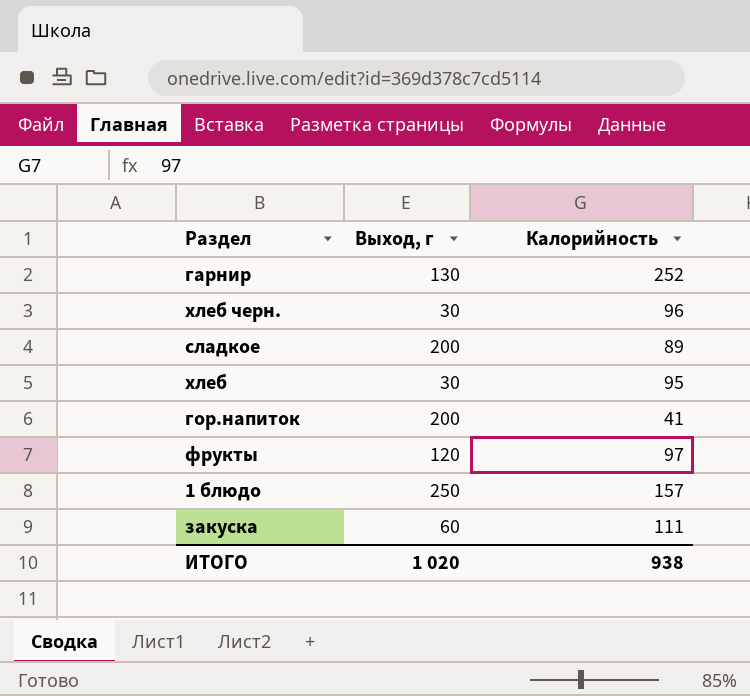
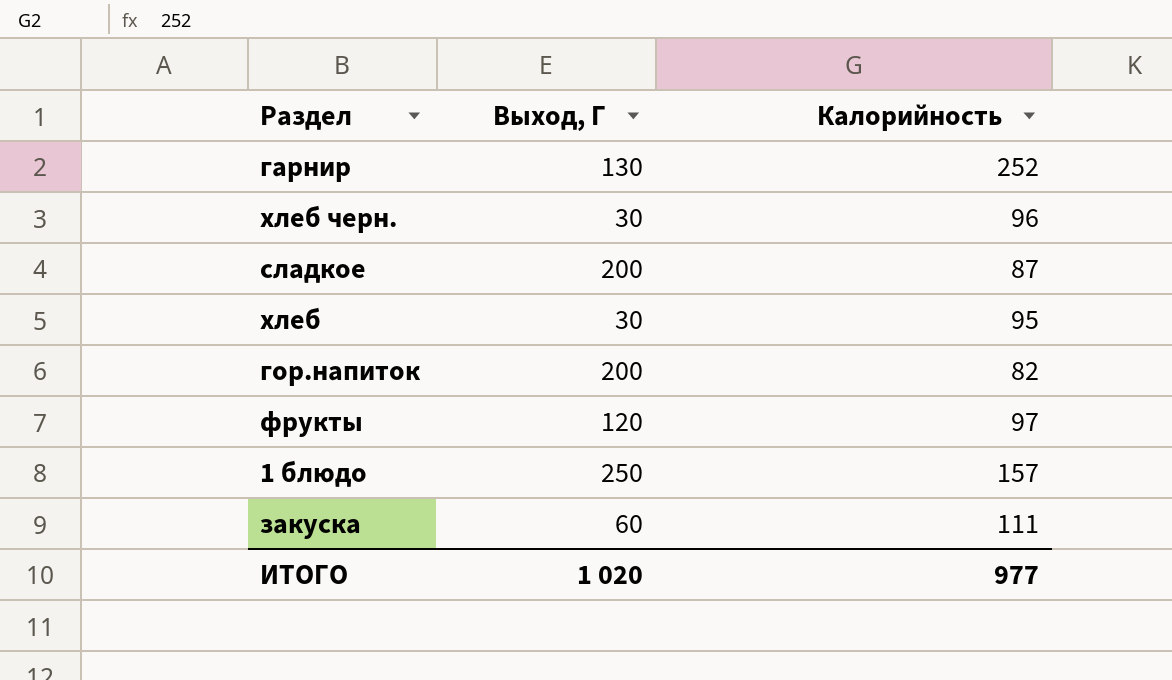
column name: Выход, г -> Выход, Г
сладкое | Калорийность: 89 -> 87
гор.напиток | Калорийность: 41 -> 82
ИТОГО | Калорийность: 938 -> 977

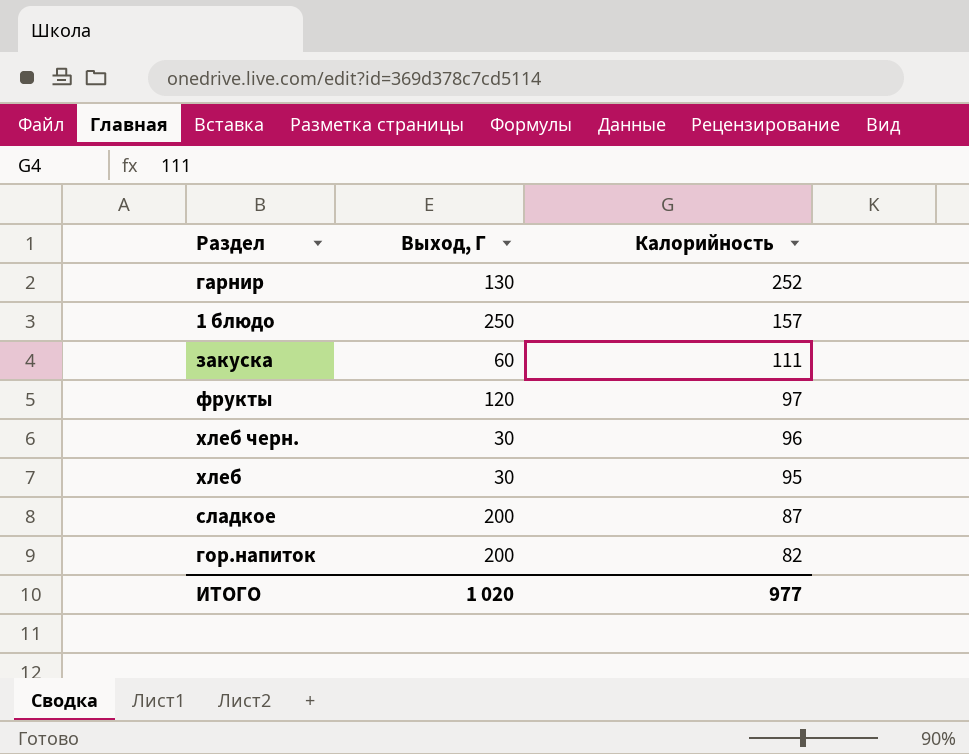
row order: none -> Калорийность descending

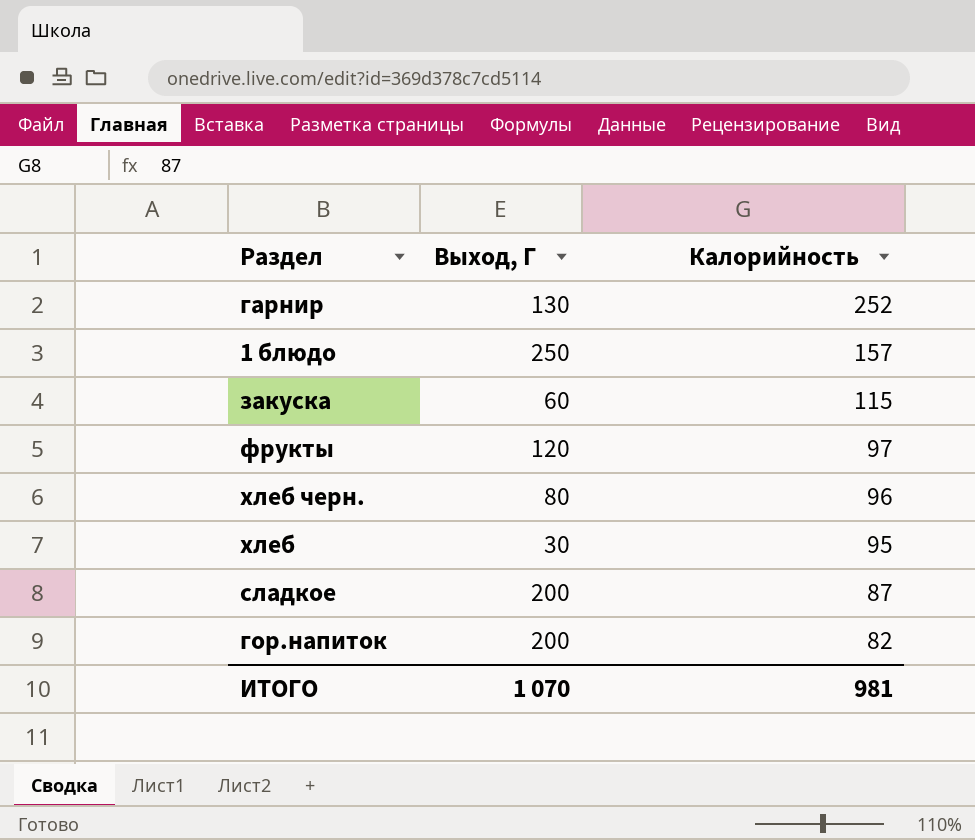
закуска | Калорийность: 111 -> 115
хлеб черн. | Выход, Г: 30 -> 80
ИТОГО | Выход, Г: 1 020 -> 1 070
ИТОГО | Калорийность: 977 -> 981

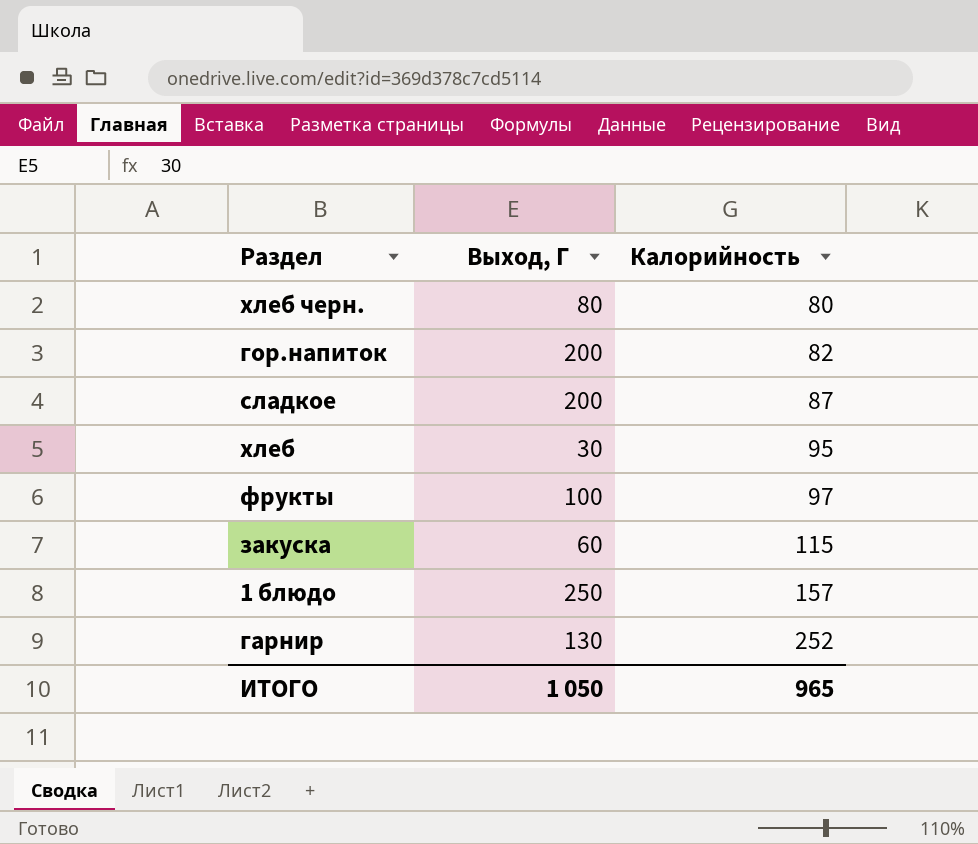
row order: Калорийность descending -> Калорийность ascending
хлеб черн. | Калорийность: 96 -> 80
фрукты | Выход, Г: 120 -> 100
ИТОГО | Выход, Г: 1 070 -> 1 050
ИТОГО | Калорийность: 981 -> 965

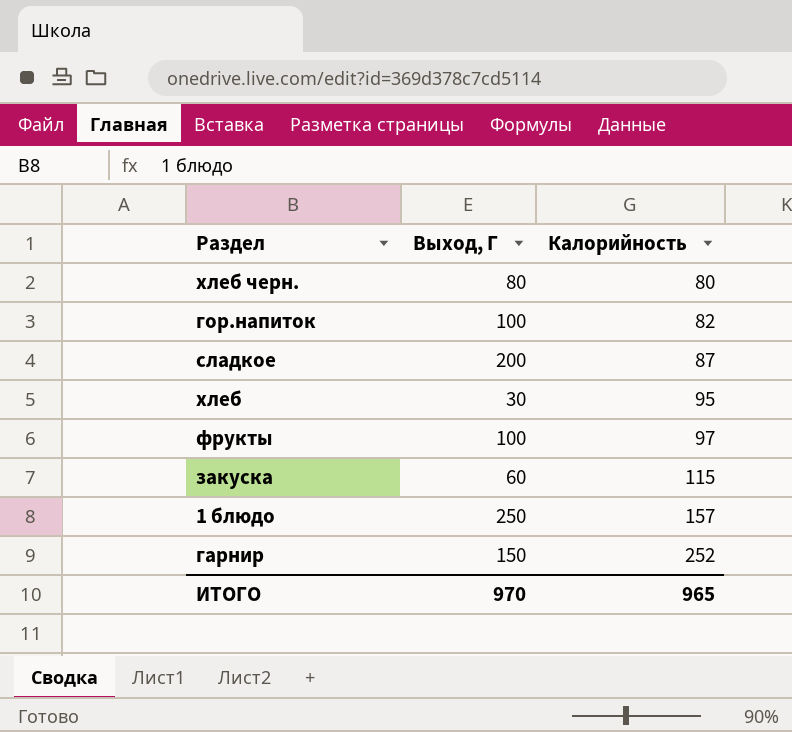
гор.напиток | Выход, Г: 200 -> 100
гарнир | Выход, Г: 130 -> 150
ИТОГО | Выход, Г: 1 050 -> 970

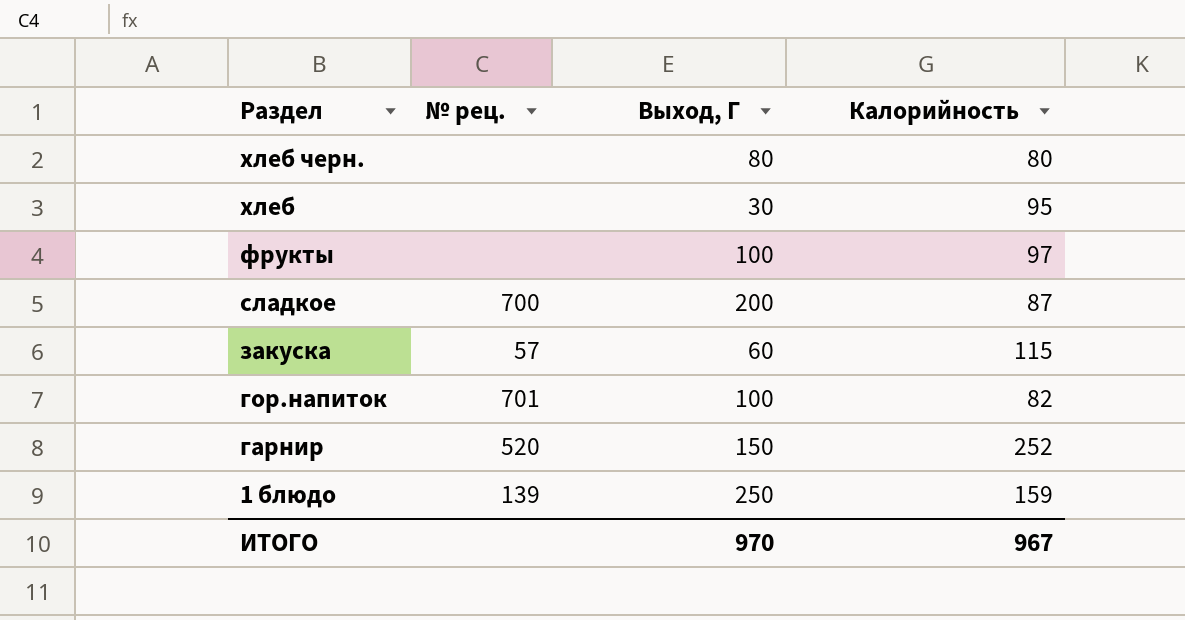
row order: Калорийность ascending -> Раздел descending
column № рец. | position: none -> 2
1 блюдо | Калорийность: 157 -> 159
ИТОГО | Калорийность: 965 -> 967

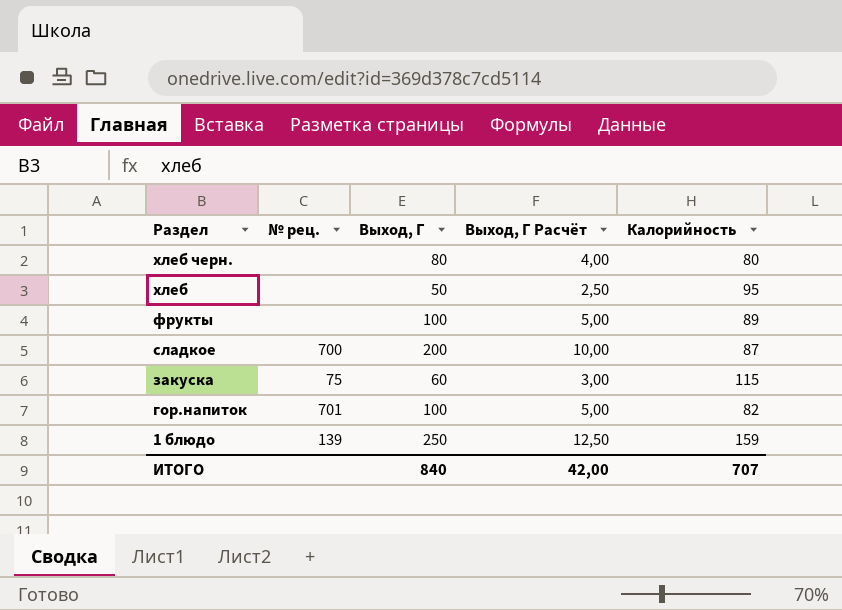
column Выход, Г Расчёт | formula: none -> [Выход, Г] * 0,05
row гарнир: 520 | 150 | 252 -> none
хлеб | Выход, Г: 30 -> 50
фрукты | Калорийность: 97 -> 89
закуска | № рец.: 57 -> 75
ИТОГО | Выход, Г: 970 -> 840
ИТОГО | Калорийность: 967 -> 707

